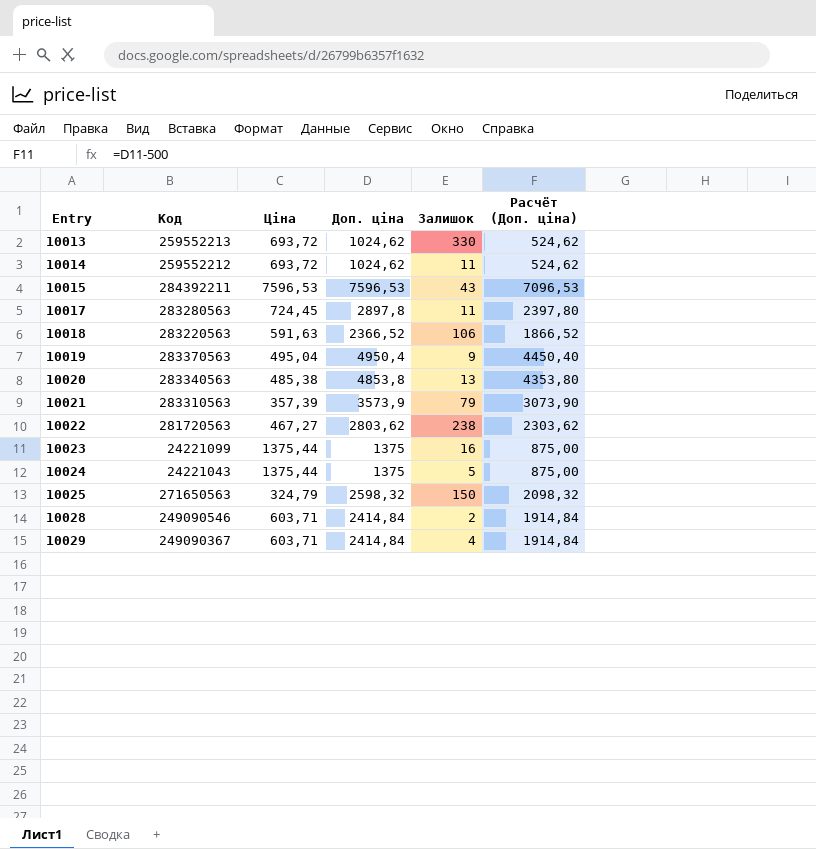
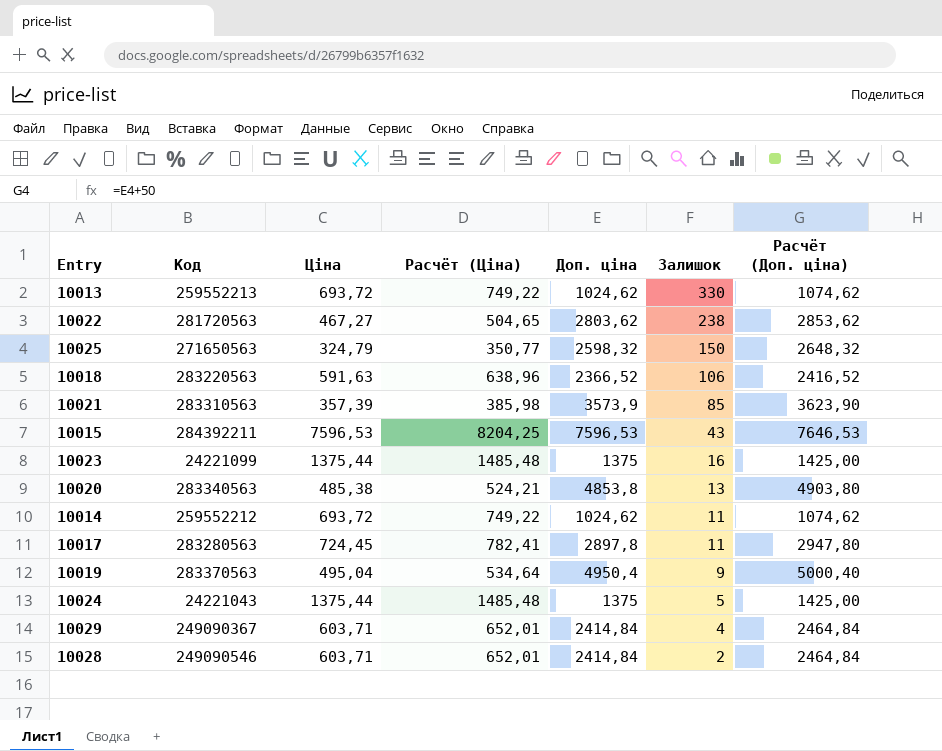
row order: Entry ascending -> Залишок descending
column Расчёт (Ціна) | formula: none -> [Ціна] * 1,08
column Расчёт (Доп. ціна) | formula: [Доп. ціна] - 500 -> [Доп. ціна] + 50
10021 | Залишок: 79 -> 85

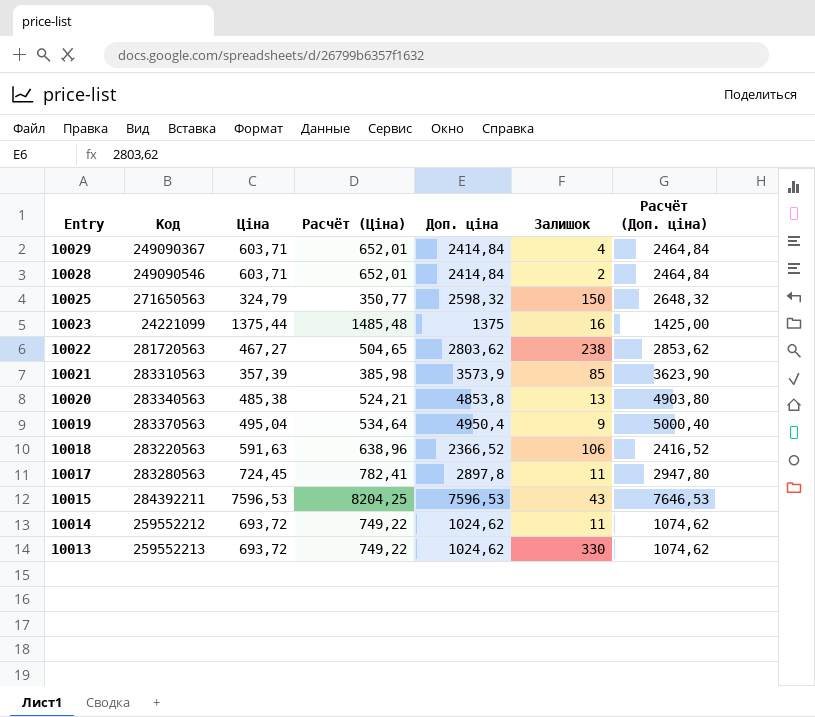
row order: Залишок descending -> Entry descending
row 10024: 24221043 | 1375,44 | 1485,48 | 1375 | 5 | 1425,00 -> none

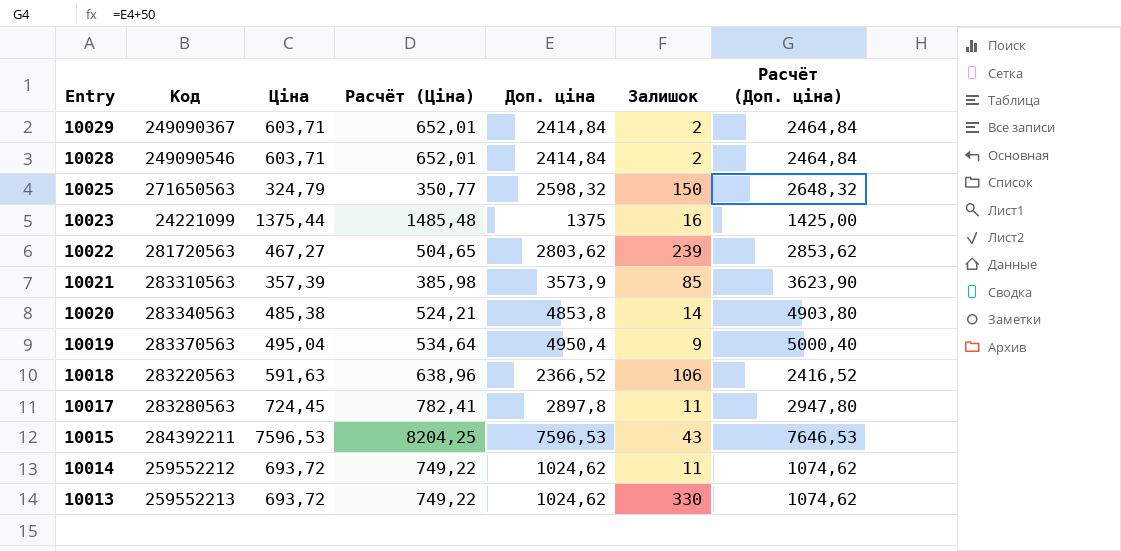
10029 | Залишок: 4 -> 2
10022 | Залишок: 238 -> 239
10020 | Залишок: 13 -> 14

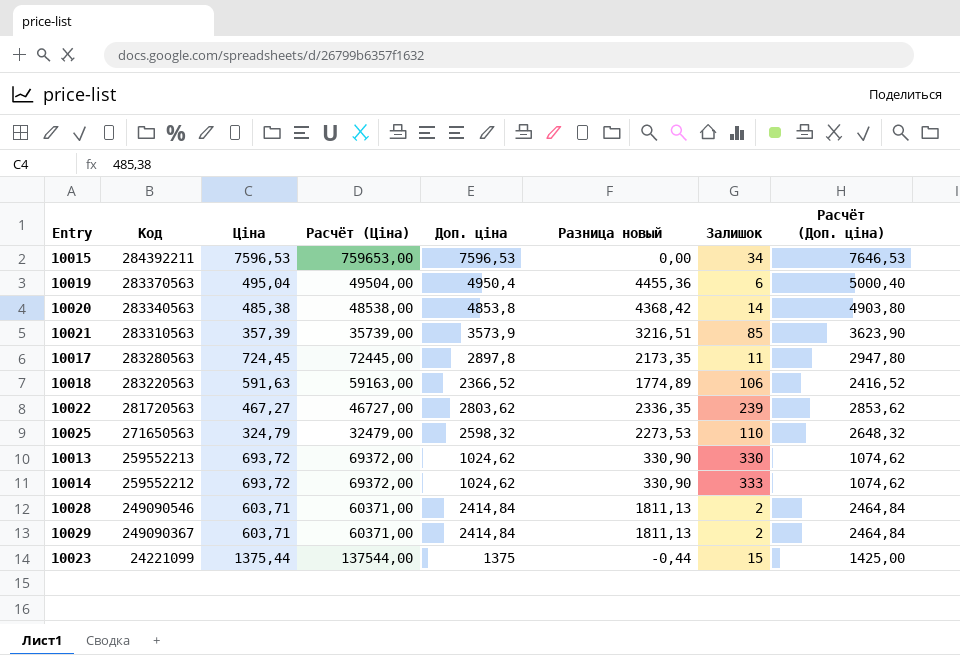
row order: Entry descending -> Код descending
column Расчёт (Ціна) | formula: [Ціна] * 1,08 -> [Ціна] * 100
column Разница новый | formula: none -> [Доп. ціна] - [Ціна]
10015 | Залишок: 43 -> 34
10019 | Залишок: 9 -> 6
10025 | Залишок: 150 -> 110
10014 | Залишок: 11 -> 333
10023 | Залишок: 16 -> 15

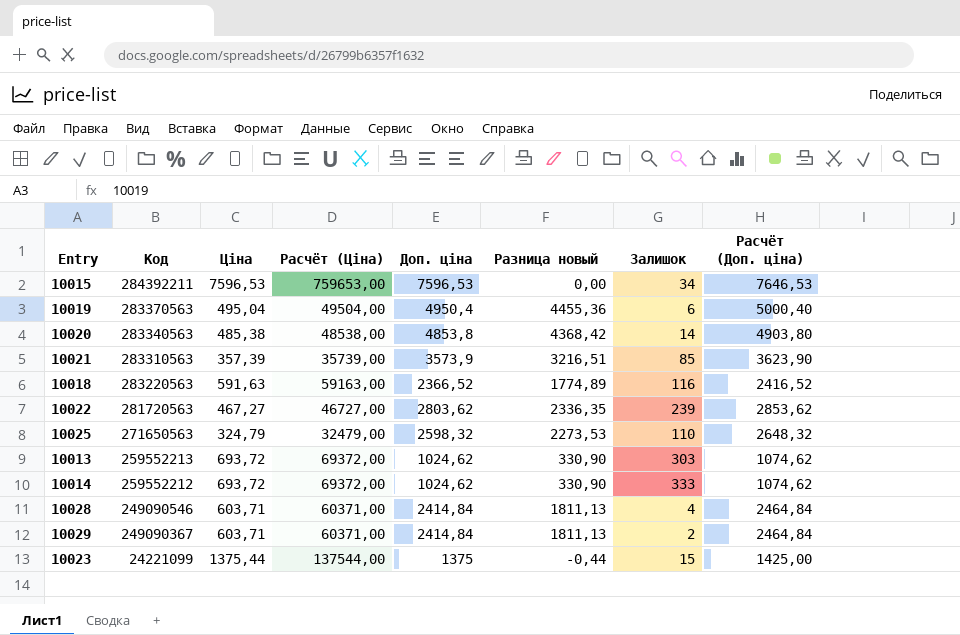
row 10017: 283280563 | 724,45 | 72445,00 | 2897,8 | 2173,35 | 11 | 2947,80 -> none
10018 | Залишок: 106 -> 116
10013 | Залишок: 330 -> 303
10028 | Залишок: 2 -> 4

